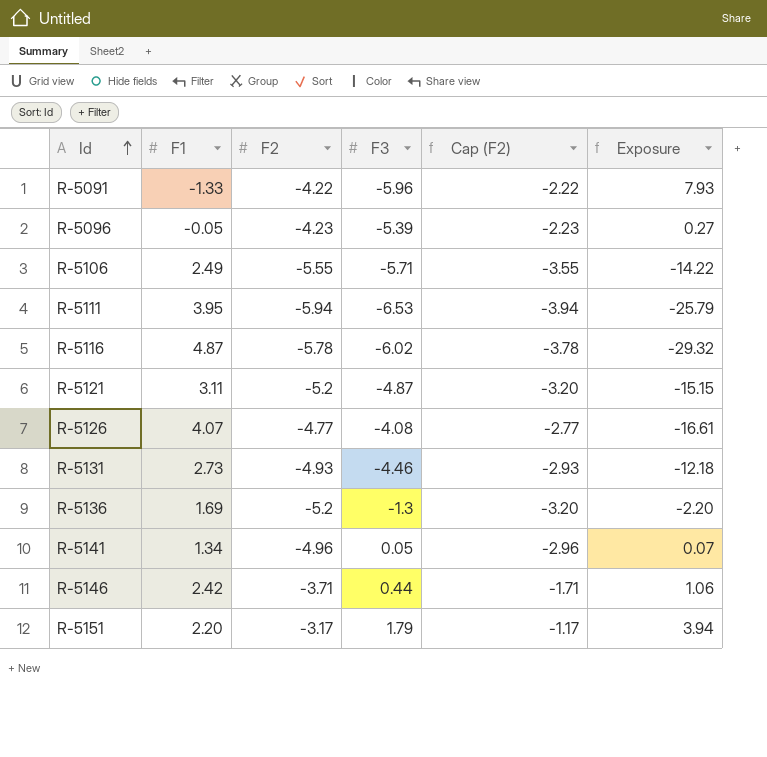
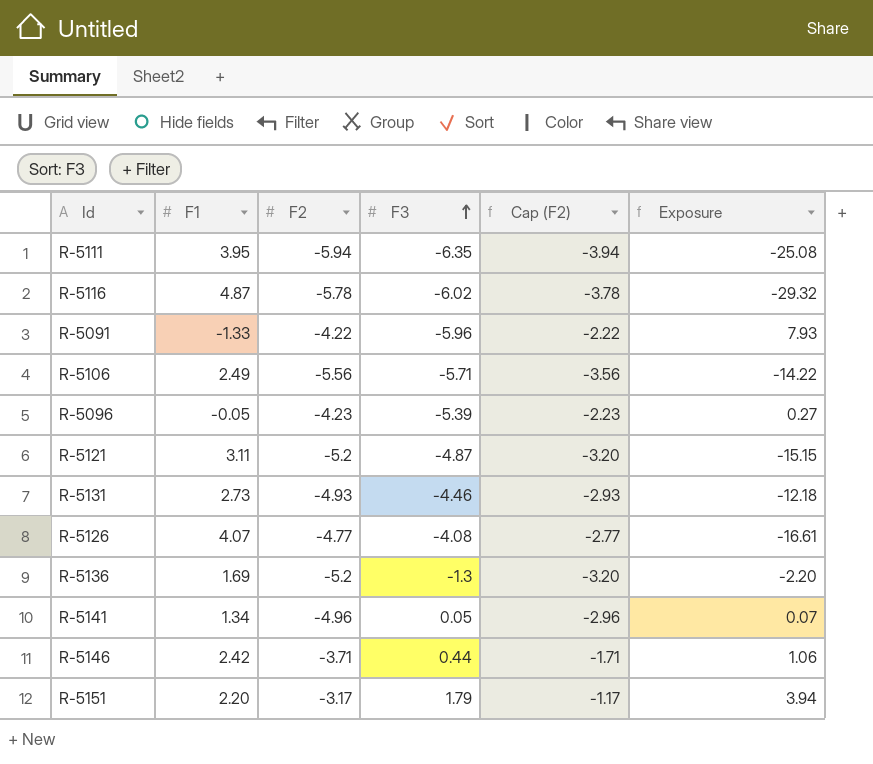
row order: Id ascending -> F3 ascending
R-5111 | F3: -6.53 -> -6.35
R-5111 | Exposure: -25.79 -> -25.08
R-5106 | F2: -5.55 -> -5.56
R-5106 | Cap (F2): -3.55 -> -3.56

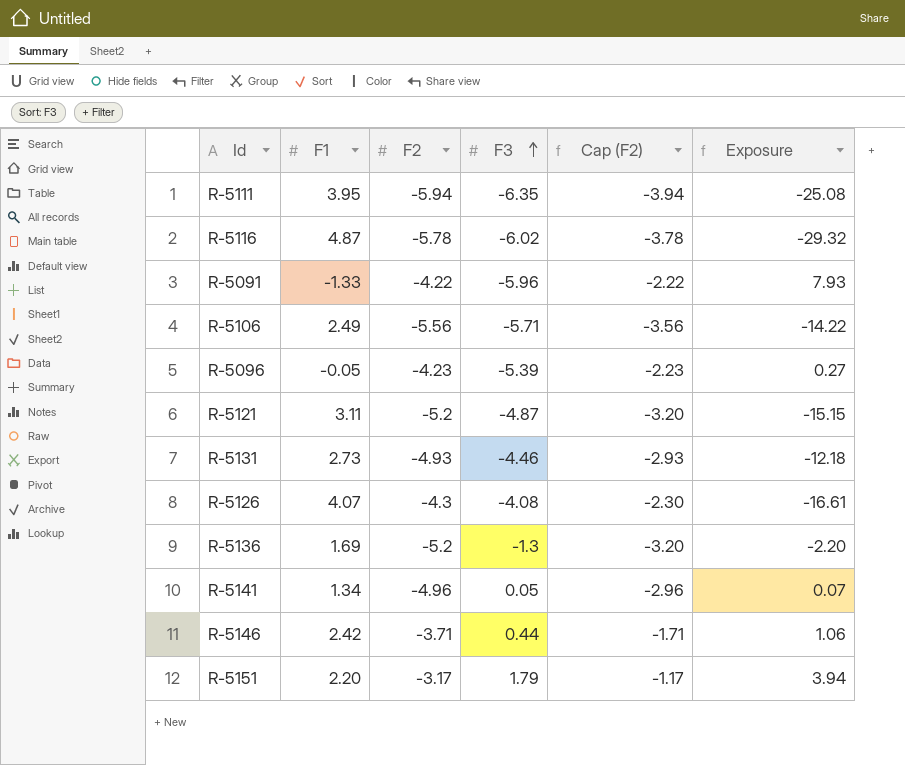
R-5126 | F2: -4.77 -> -4.3
R-5126 | Cap (F2): -2.77 -> -2.30

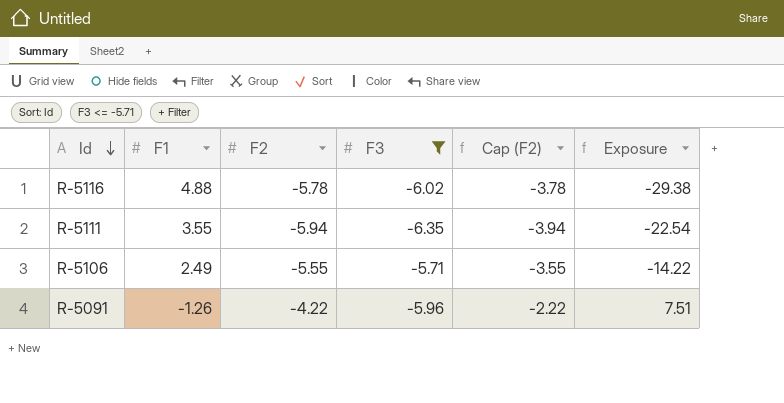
filter: none -> F3 <= -5.71
row order: F3 ascending -> Id descending
R-5116 | F1: 4.87 -> 4.88
R-5116 | Exposure: -29.32 -> -29.38
R-5111 | F1: 3.95 -> 3.55
R-5111 | Exposure: -25.08 -> -22.54
R-5106 | F2: -5.56 -> -5.55
R-5106 | Cap (F2): -3.56 -> -3.55
R-5091 | F1: -1.33 -> -1.26
R-5091 | Exposure: 7.93 -> 7.51

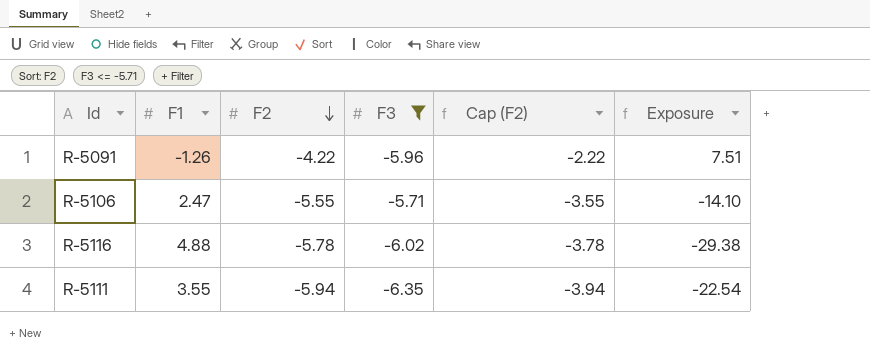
row order: Id descending -> F2 descending
R-5106 | F1: 2.49 -> 2.47
R-5106 | Exposure: -14.22 -> -14.10

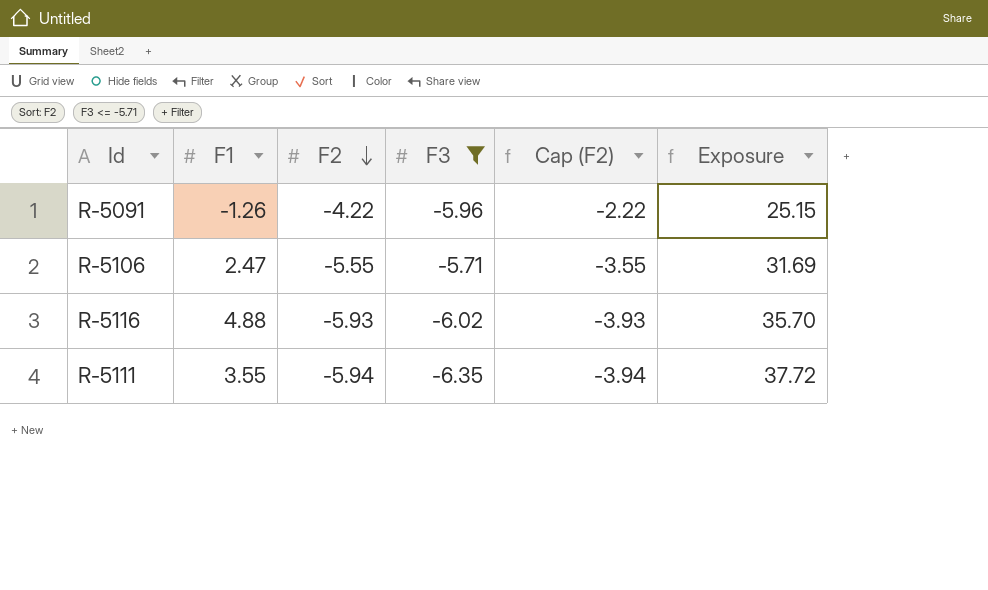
column Exposure | formula: [F1] * [F3] -> [F2] * [F3]
R-5116 | F2: -5.78 -> -5.93
R-5116 | Cap (F2): -3.78 -> -3.93

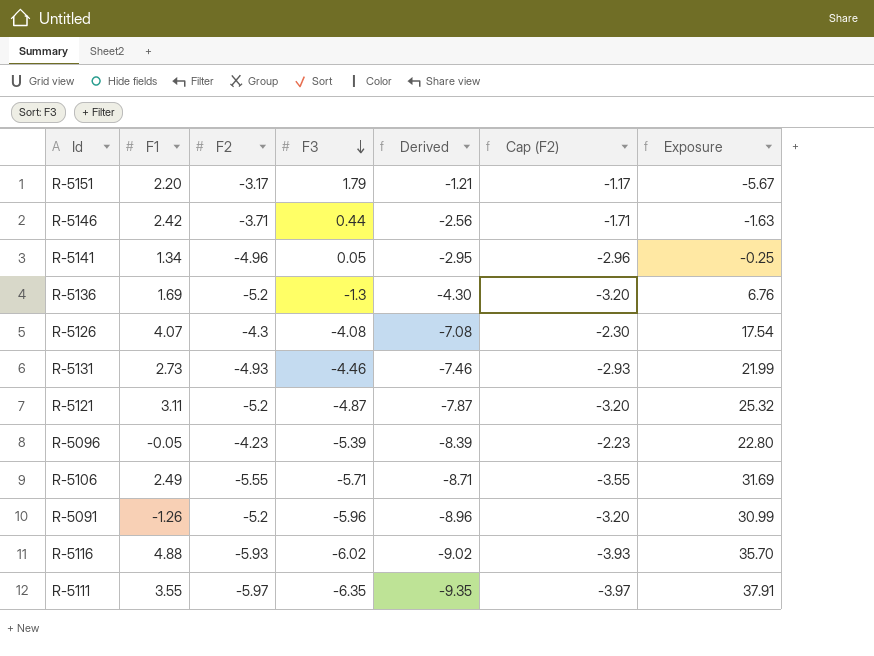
filter: F3 <= -5.71 -> none
row order: F2 descending -> F3 descending
column Derived | formula: none -> [F3] - 3
R-5106 | F1: 2.47 -> 2.49
R-5091 | F2: -4.22 -> -5.2
R-5091 | Cap (F2): -2.22 -> -3.20
R-5091 | Exposure: 25.15 -> 30.99
R-5111 | F2: -5.94 -> -5.97
R-5111 | Cap (F2): -3.94 -> -3.97
R-5111 | Exposure: 37.72 -> 37.91

